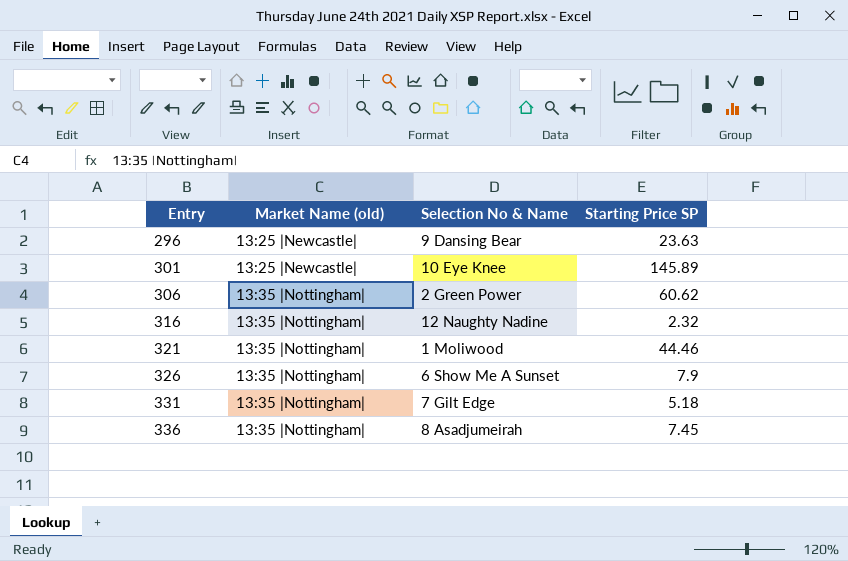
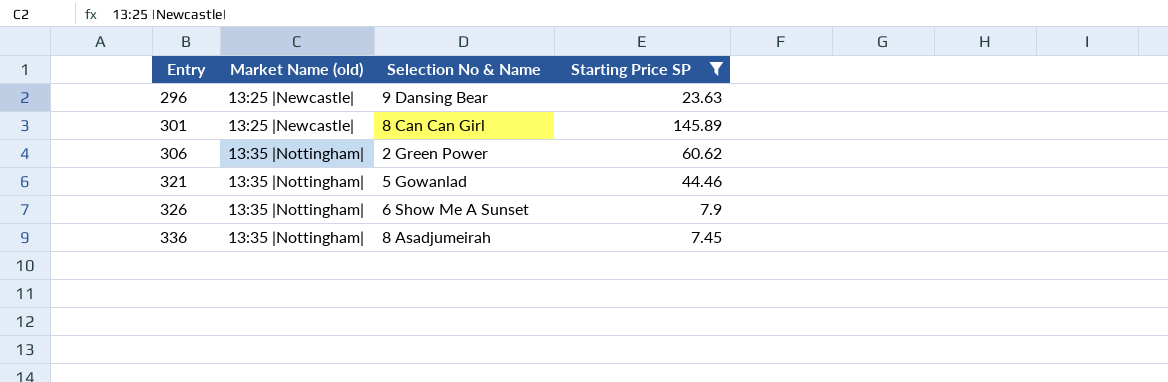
filter: none -> Starting Price SP >= 7.45
301 | Selection No & Name: 10 Eye Knee -> 8 Can Can Girl
321 | Selection No & Name: 1 Moliwood -> 5 Gowanlad

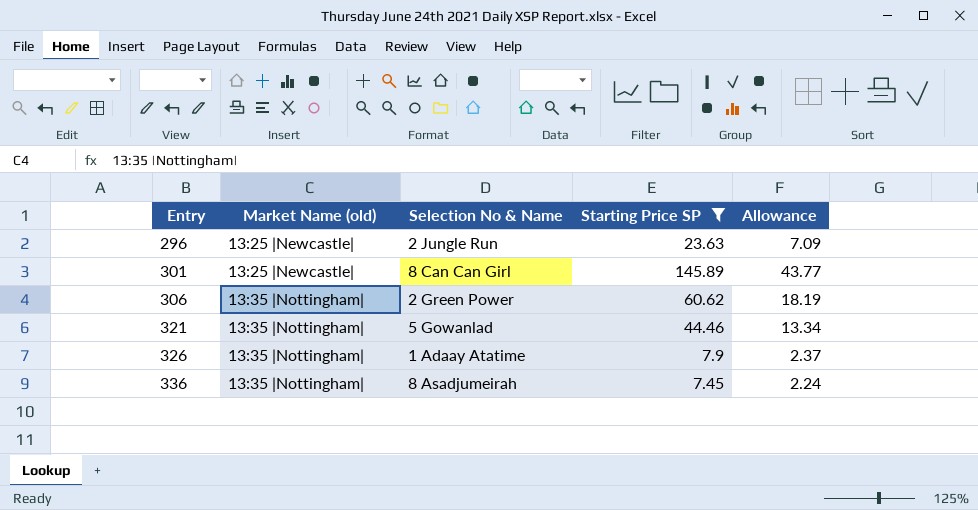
column Allowance | formula: none -> [Starting Price SP] * 0.3
296 | Selection No & Name: 9 Dansing Bear -> 2 Jungle Run
326 | Selection No & Name: 6 Show Me A Sunset -> 1 Adaay Atatime

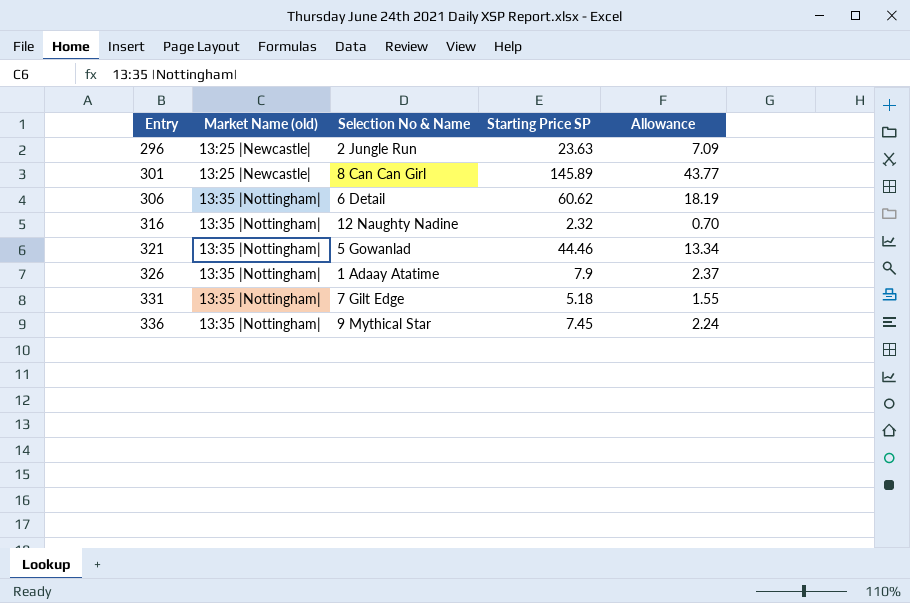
filter: Starting Price SP >= 7.45 -> none
306 | Selection No & Name: 2 Green Power -> 6 Detail
336 | Selection No & Name: 8 Asadjumeirah -> 9 Mythical Star

